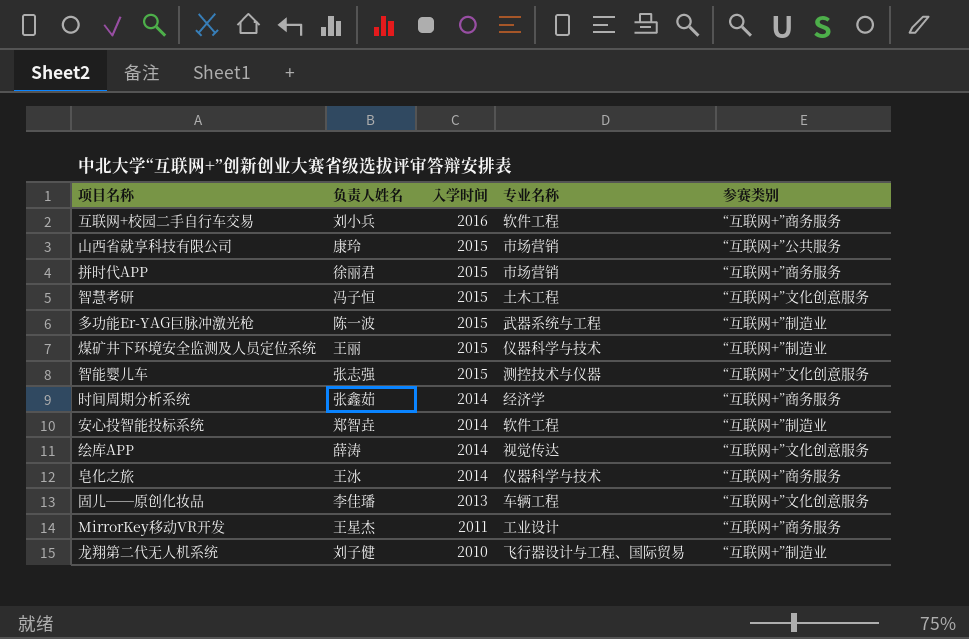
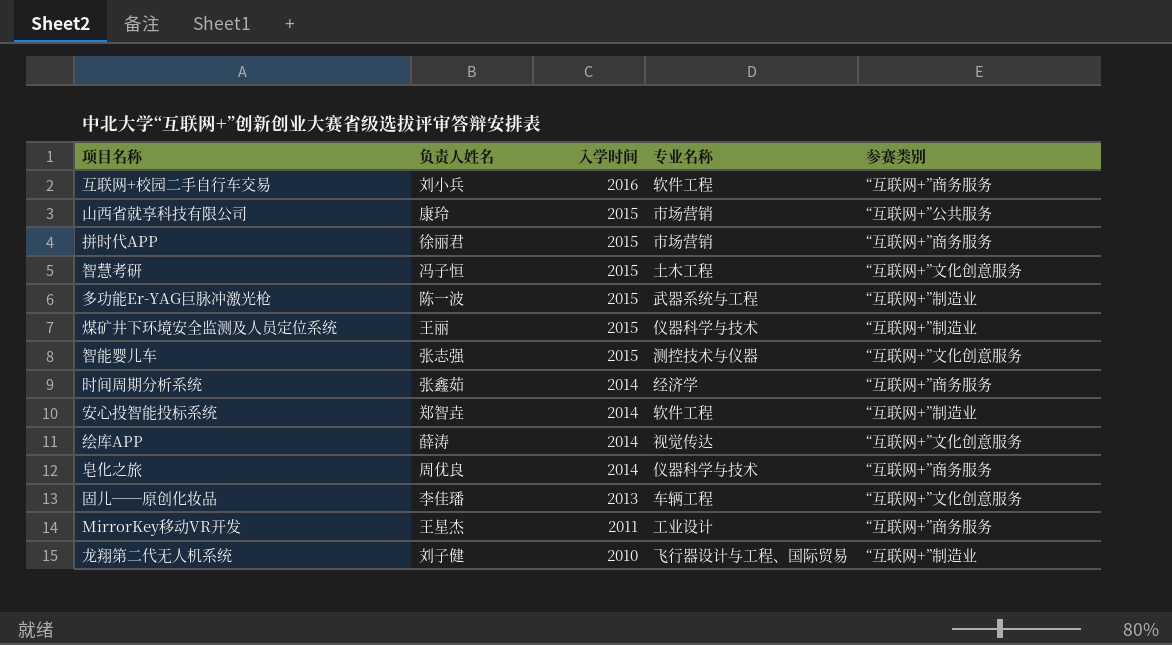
皂化之旅 | 负责人姓名: 王冰 -> 周优良

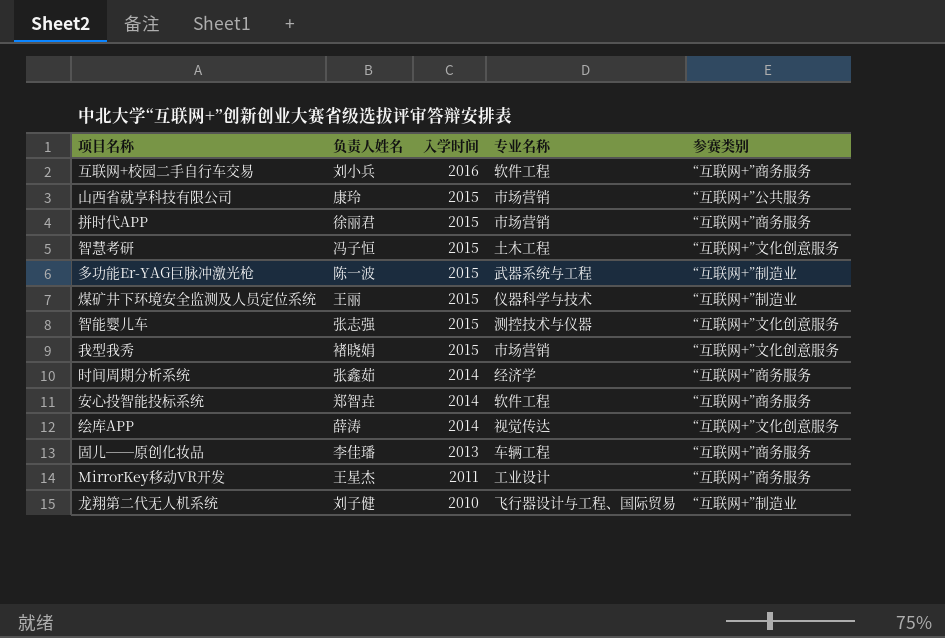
row 皂化之旅: 周优良 | 2014 | 仪器科学与技术 | “互联网+”商务服务 -> none
row 我型我秀: none -> 褚晓娟 | 2015 | 市场营销 | “互联网+”文化创意服务
安心投智能投标系统 | 参赛类别: “互联网+”制造业 -> “互联网+”商务服务
固儿──原创化妆品 | 参赛类别: “互联网+”文化创意服务 -> “互联网+”商务服务

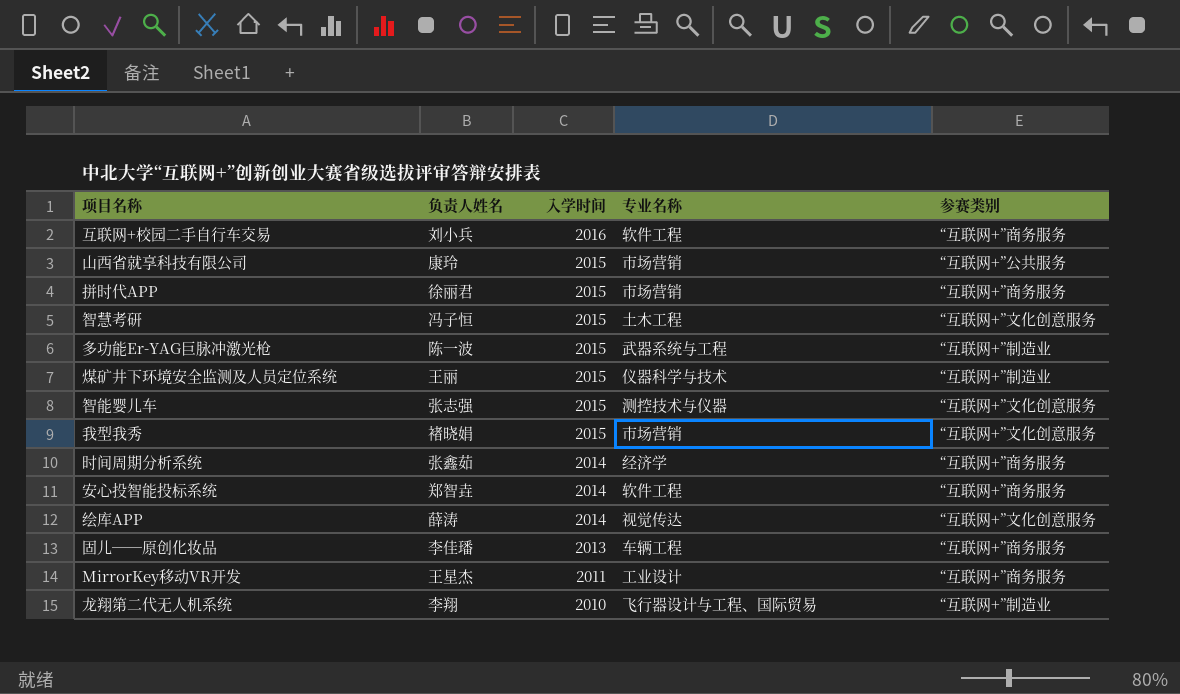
龙翔第二代无人机系统 | 负责人姓名: 刘子健 -> 李翔

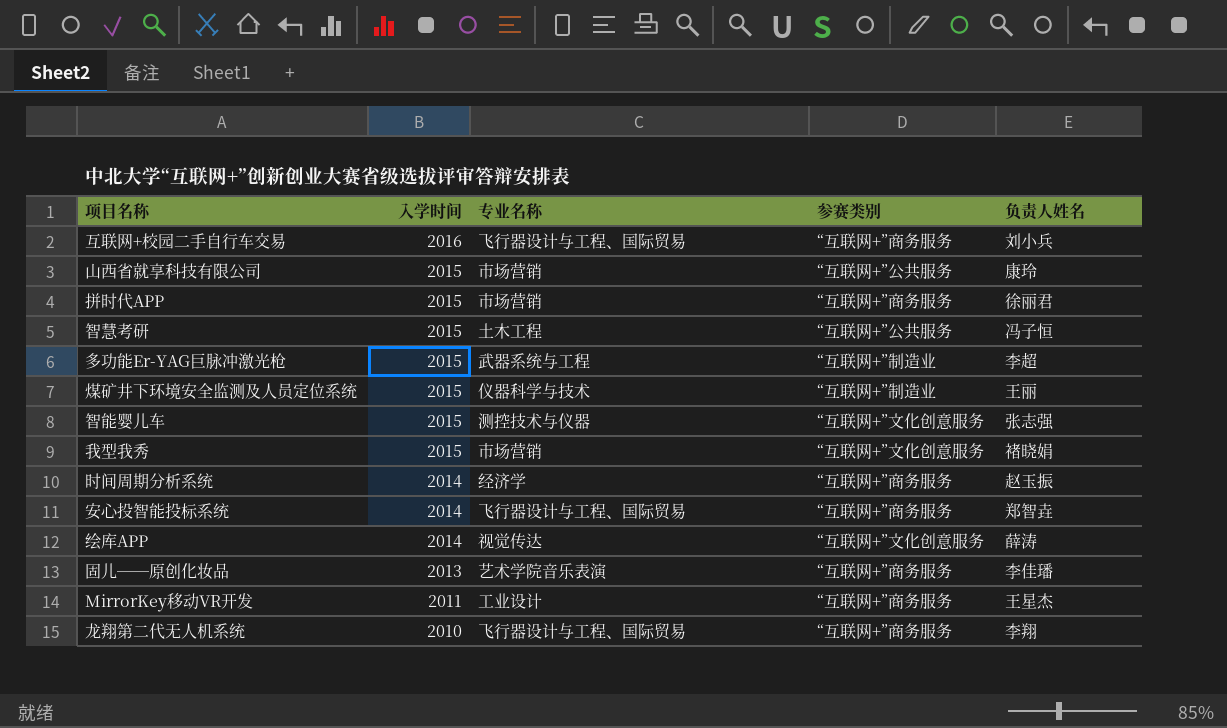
column 负责人姓名 | position: 2 -> 5
互联网+校园二手自行车交易 | 专业名称: 软件工程 -> 飞行器设计与工程、国际贸易
智慧考研 | 参赛类别: “互联网+”文化创意服务 -> “互联网+”公共服务
多功能Er-YAG巨脉冲激光枪 | 负责人姓名: 陈一波 -> 李超
时间周期分析系统 | 负责人姓名: 张鑫茹 -> 赵玉振
安心投智能投标系统 | 专业名称: 软件工程 -> 飞行器设计与工程、国际贸易
固儿──原创化妆品 | 专业名称: 车辆工程 -> 艺术学院音乐表演
龙翔第二代无人机系统 | 参赛类别: “互联网+”制造业 -> “互联网+”商务服务

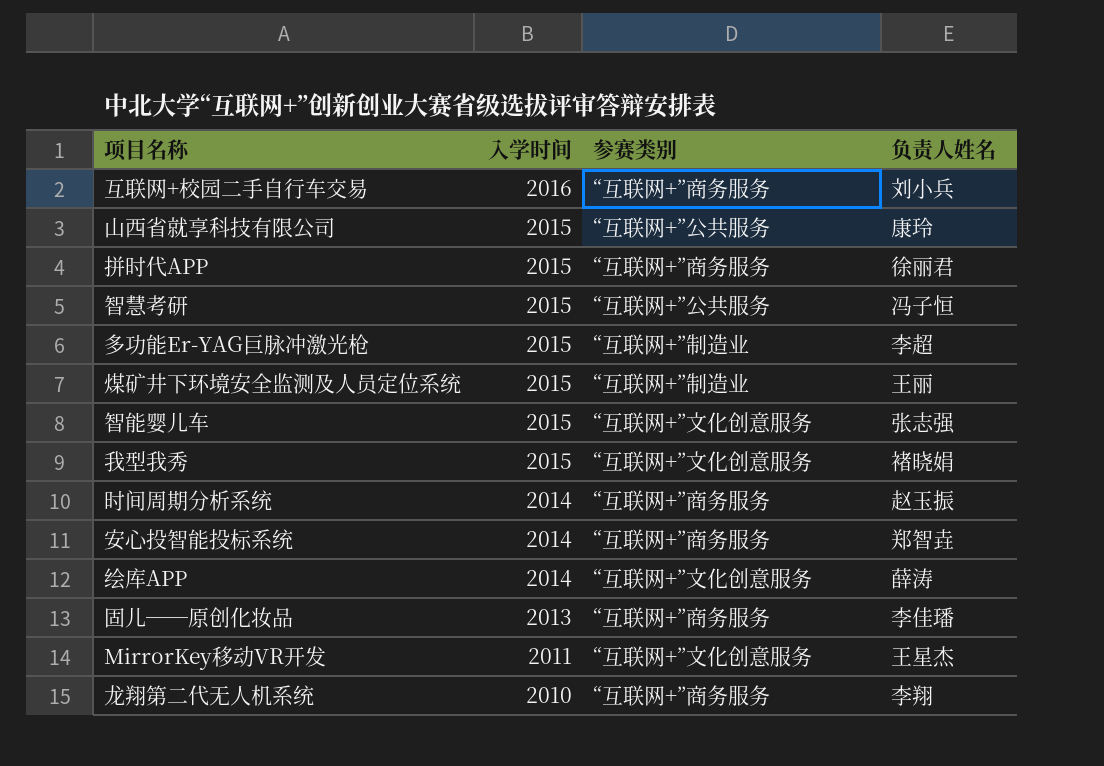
column 专业名称 | position: 3 -> none
MirrorKey移动VR开发 | 参赛类别: “互联网+”商务服务 -> “互联网+”文化创意服务

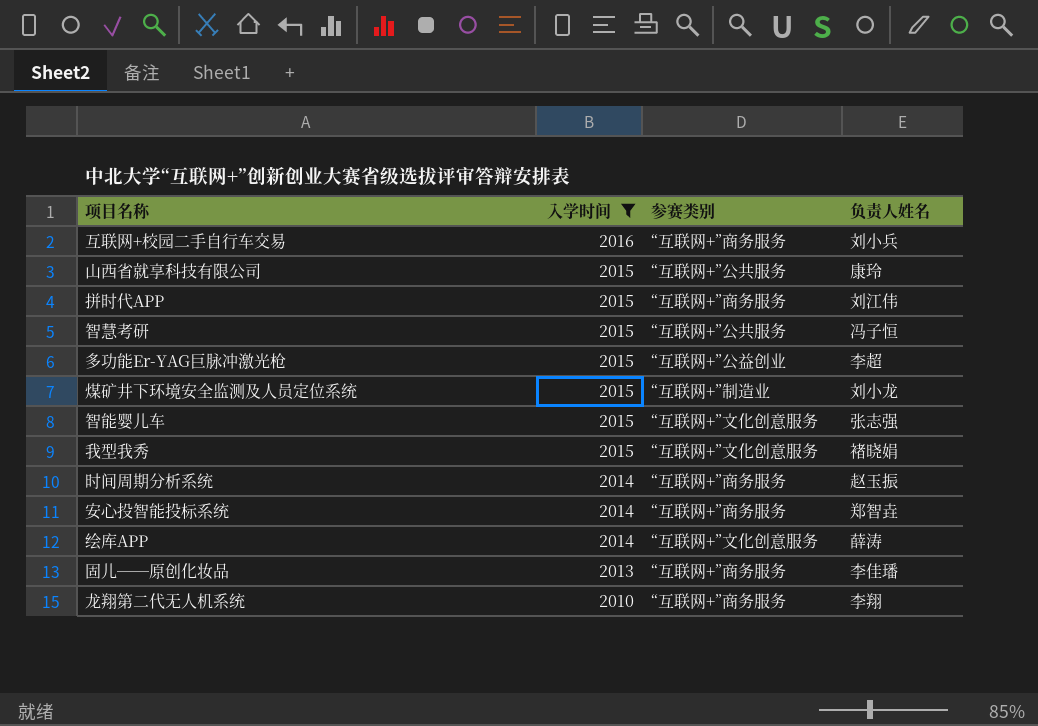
filter: none -> 入学时间 != 2011
拼时代APP | 负责人姓名: 徐丽君 -> 刘江伟
多功能Er-YAG巨脉冲激光枪 | 参赛类别: “互联网+”制造业 -> “互联网+”公益创业
煤矿井下环境安全监测及人员定位系统 | 负责人姓名: 王丽 -> 刘小龙

